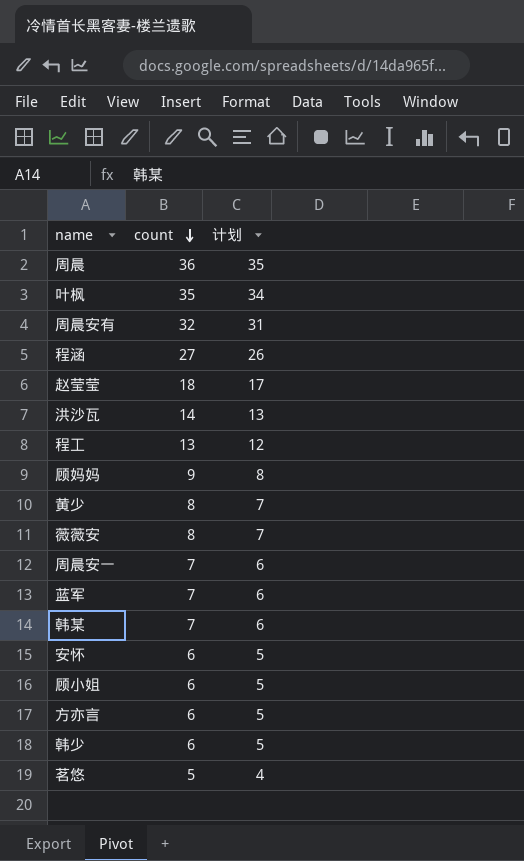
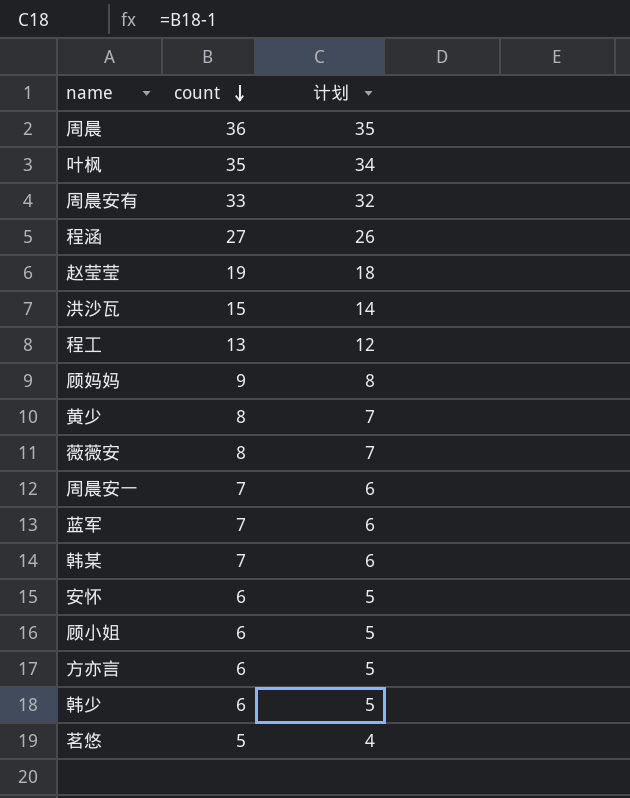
周晨安有 | count: 32 -> 33
周晨安有 | 计划: 31 -> 32
赵莹莹 | count: 18 -> 19
赵莹莹 | 计划: 17 -> 18
洪沙瓦 | count: 14 -> 15
洪沙瓦 | 计划: 13 -> 14

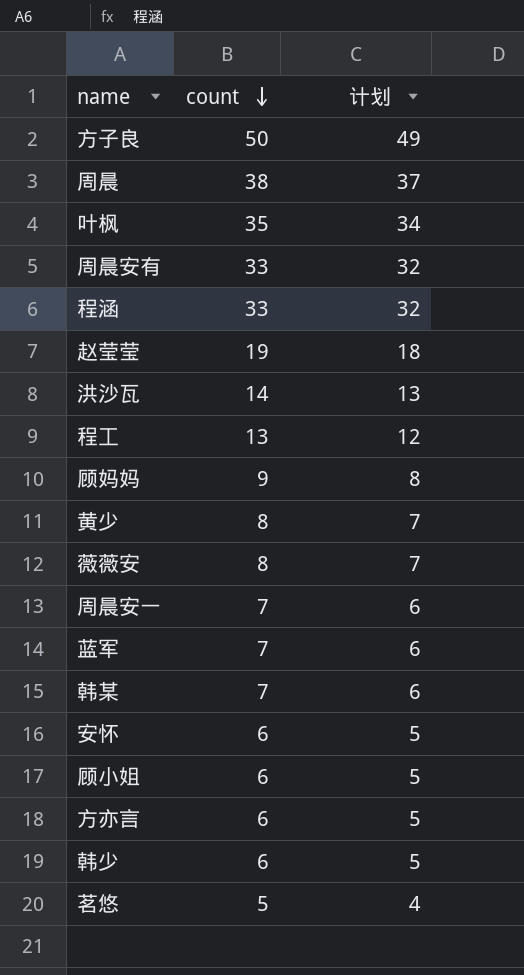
row 方子良: none -> 50 | 49
周晨 | count: 36 -> 38
周晨 | 计划: 35 -> 37
程涵 | count: 27 -> 33
程涵 | 计划: 26 -> 32
洪沙瓦 | count: 15 -> 14
洪沙瓦 | 计划: 14 -> 13

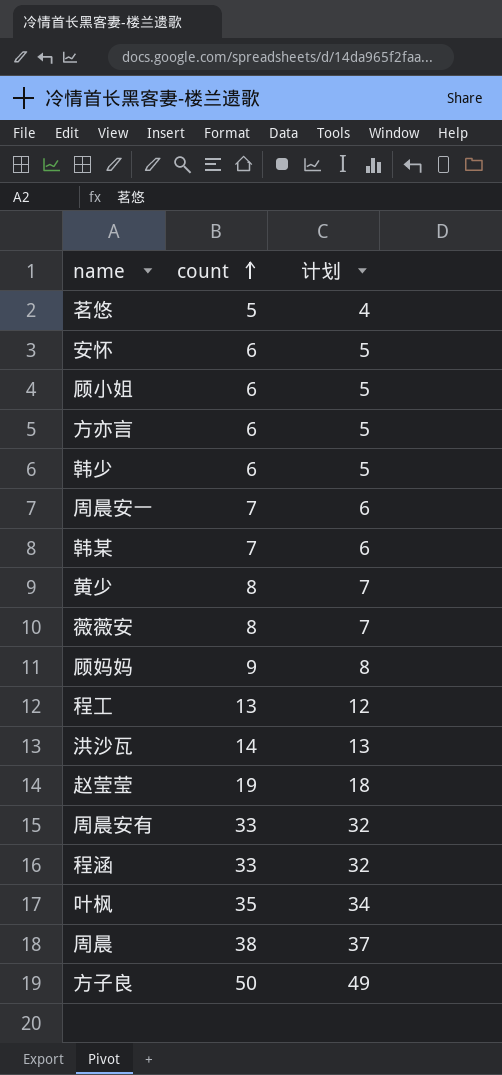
row order: count descending -> count ascending
row 蓝军: 7 | 6 -> none

